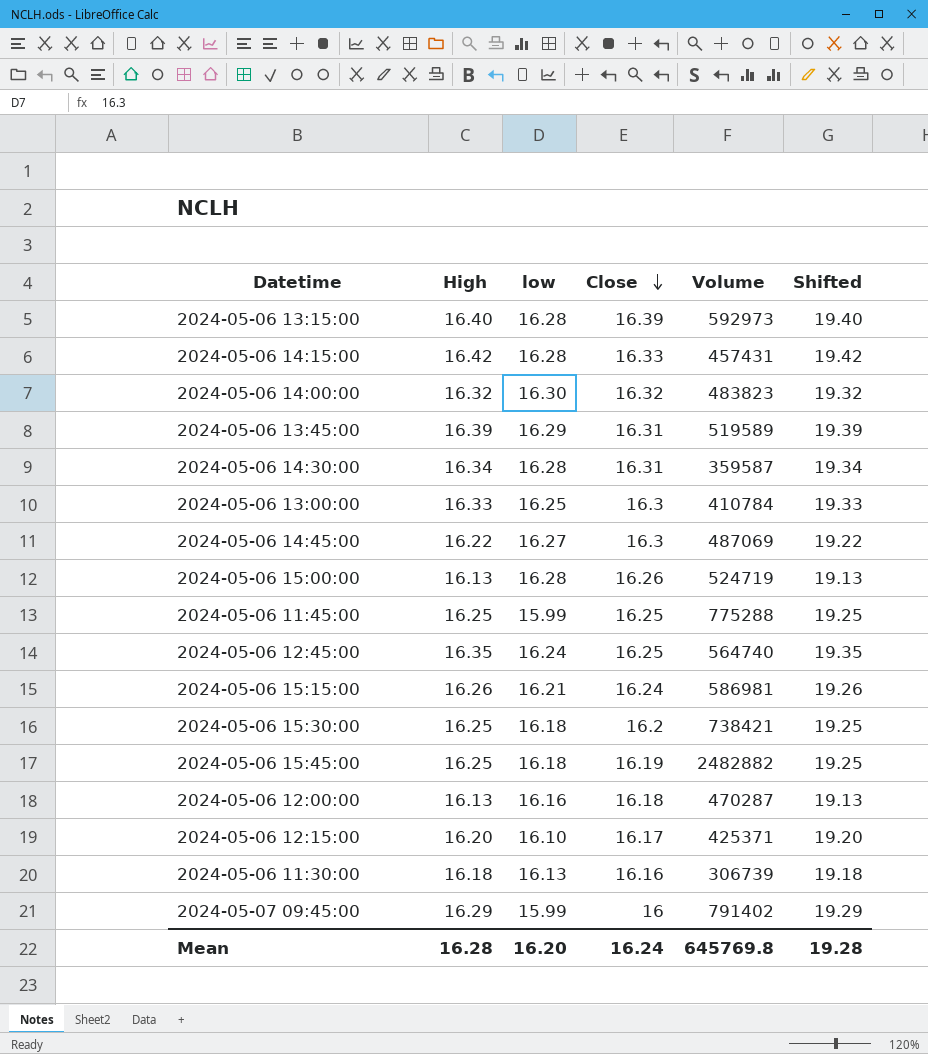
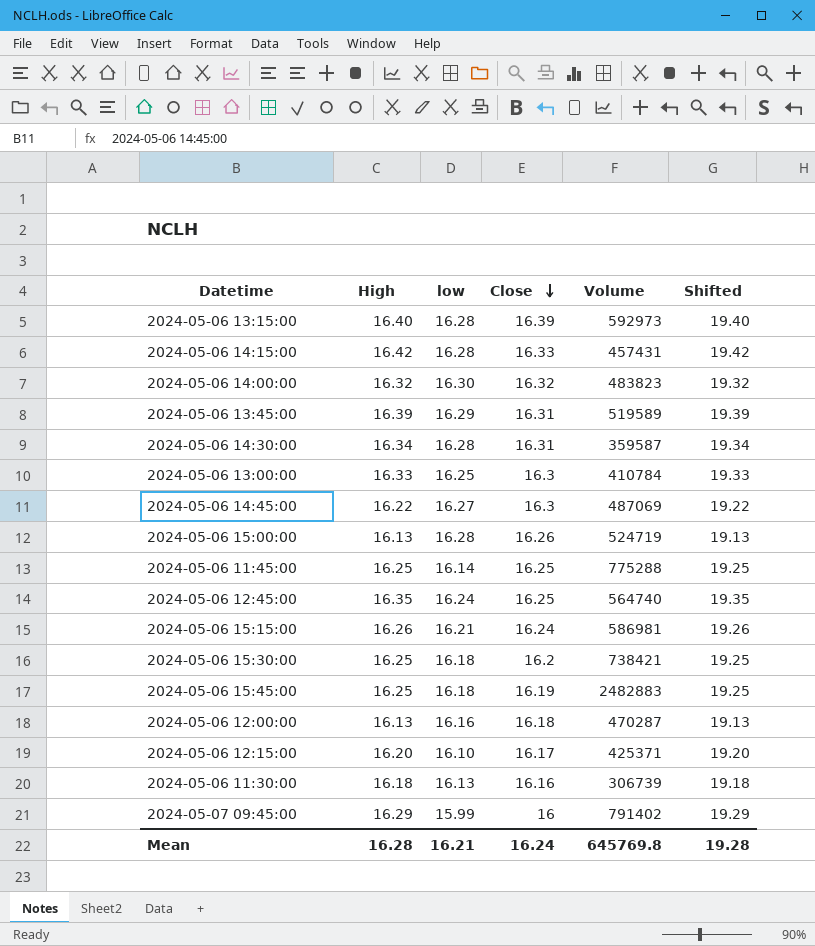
2024-05-06 11:45:00 | low: 15.99 -> 16.14
2024-05-06 15:45:00 | Volume: 2482882 -> 2482883
Mean | low: 16.20 -> 16.21

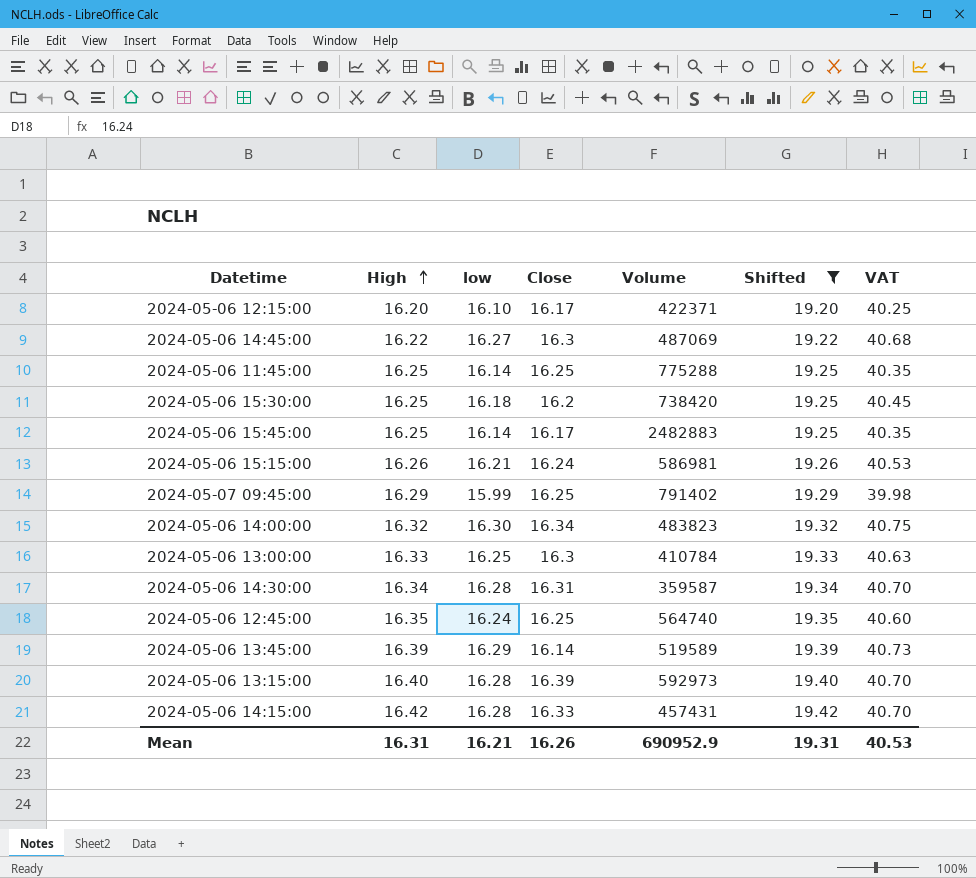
filter: none -> Shifted >= 19.20
row order: Close descending -> High ascending
column VAT | formula: none -> [low] * 2.5
2024-05-06 12:15:00 | Volume: 425371 -> 422371
2024-05-06 15:30:00 | Volume: 738421 -> 738420
2024-05-06 15:45:00 | low: 16.18 -> 16.14
2024-05-06 15:45:00 | Close: 16.19 -> 16.17
2024-05-07 09:45:00 | Close: 16 -> 16.25
2024-05-06 14:00:00 | Close: 16.32 -> 16.34
2024-05-06 13:45:00 | Close: 16.31 -> 16.14
Mean | High: 16.28 -> 16.31
Mean | Close: 16.24 -> 16.26
Mean | Volume: 645769.8 -> 690952.9
Mean | Shifted: 19.28 -> 19.31

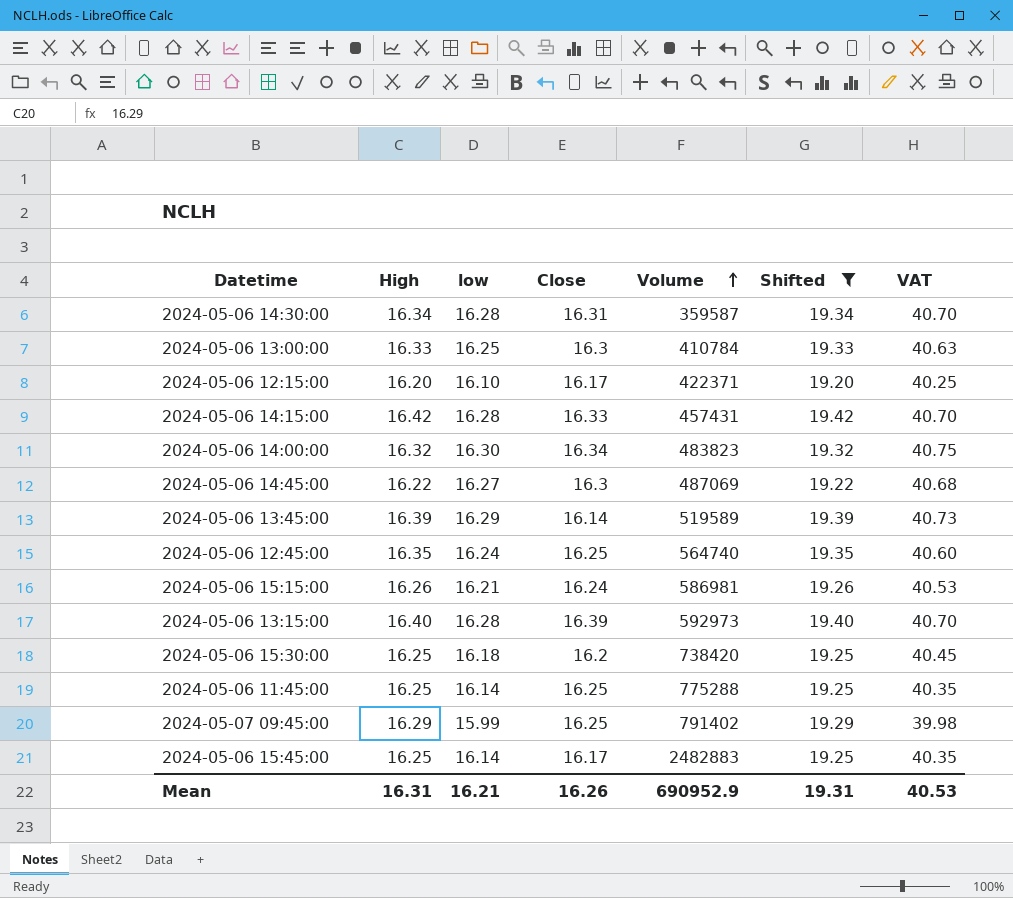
row order: High ascending -> Volume ascending

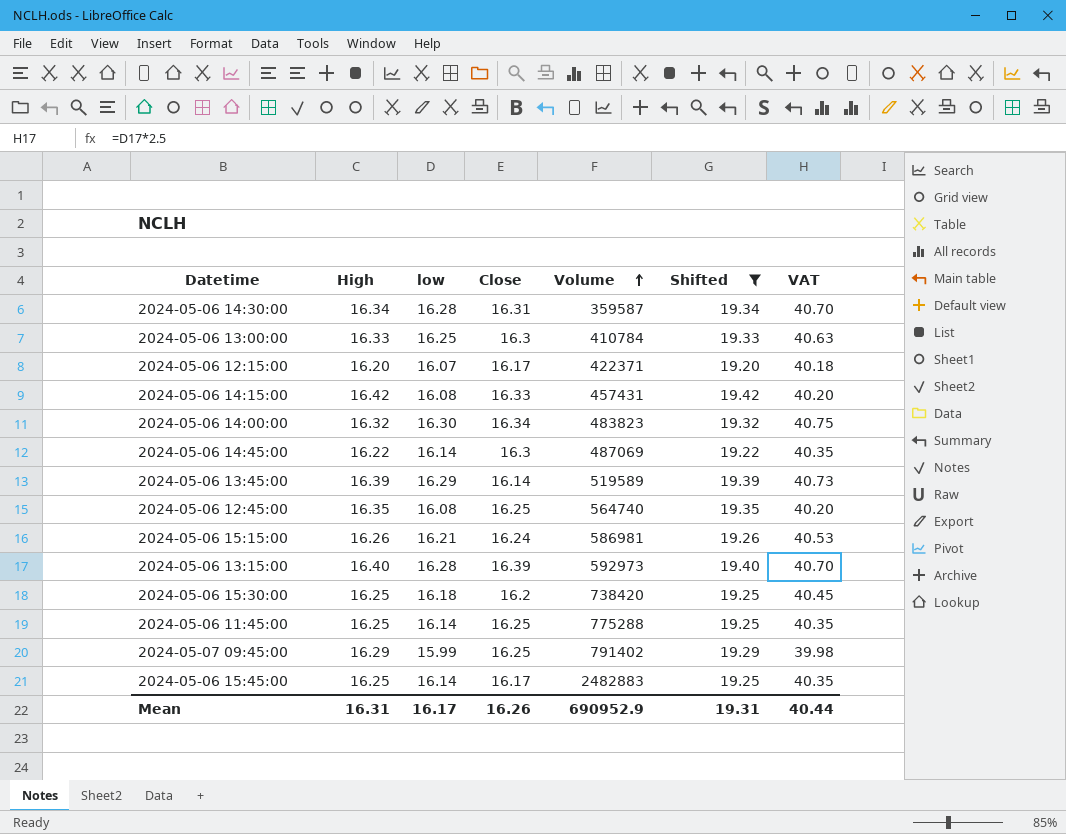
2024-05-06 12:15:00 | low: 16.10 -> 16.07
2024-05-06 12:15:00 | VAT: 40.25 -> 40.18
2024-05-06 14:15:00 | low: 16.28 -> 16.08
2024-05-06 14:15:00 | VAT: 40.70 -> 40.20
2024-05-06 14:45:00 | low: 16.27 -> 16.14
2024-05-06 14:45:00 | VAT: 40.68 -> 40.35
2024-05-06 12:45:00 | low: 16.24 -> 16.08
2024-05-06 12:45:00 | VAT: 40.60 -> 40.20
Mean | low: 16.21 -> 16.17
Mean | VAT: 40.53 -> 40.44

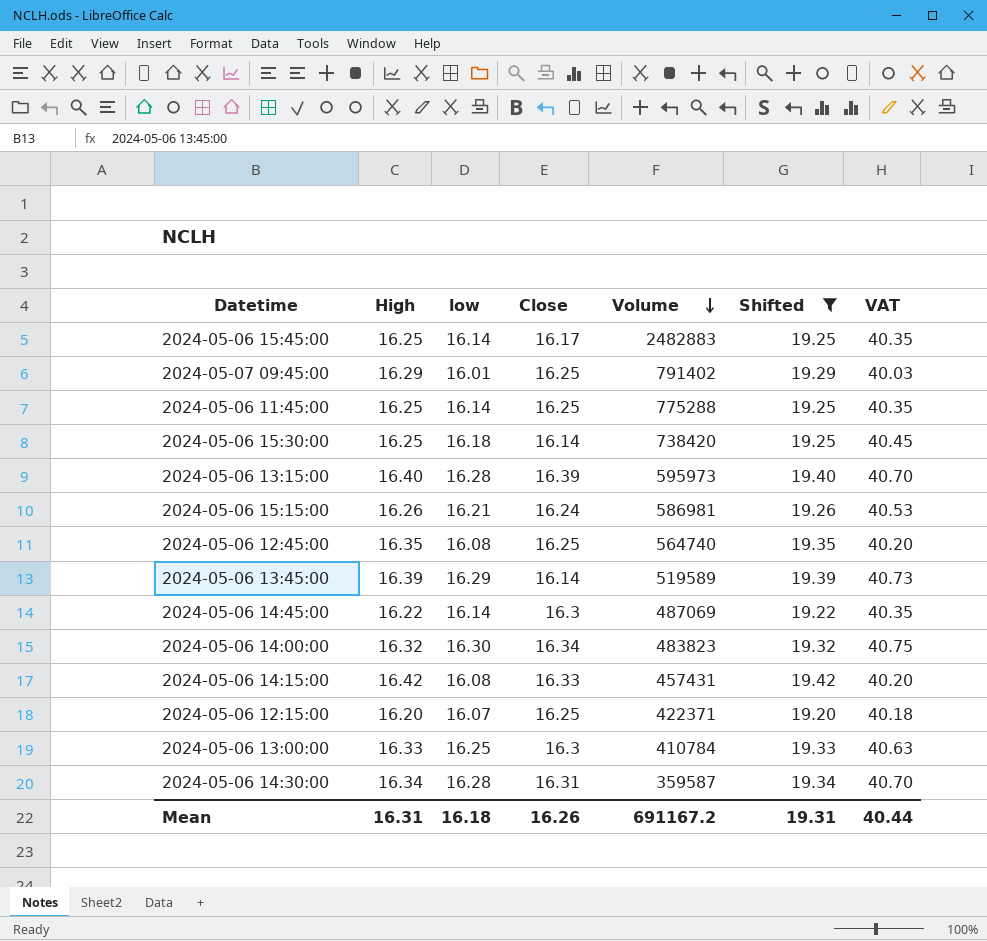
row order: Volume ascending -> Volume descending
2024-05-07 09:45:00 | low: 15.99 -> 16.01
2024-05-07 09:45:00 | VAT: 39.98 -> 40.03
2024-05-06 15:30:00 | Close: 16.2 -> 16.14
2024-05-06 13:15:00 | Volume: 592973 -> 595973
2024-05-06 12:15:00 | Close: 16.17 -> 16.25
Mean | low: 16.17 -> 16.18
Mean | Volume: 690952.9 -> 691167.2

